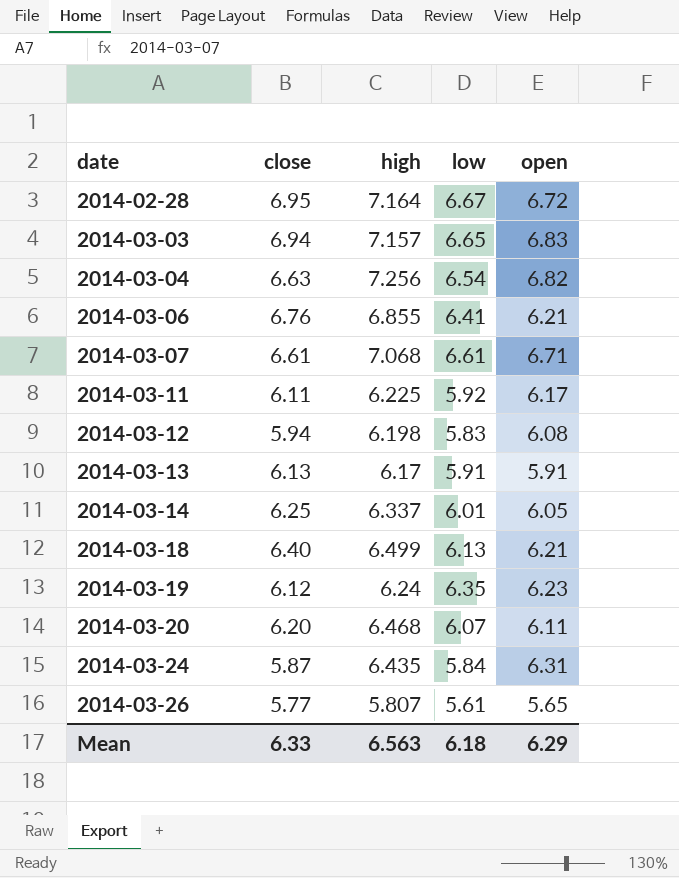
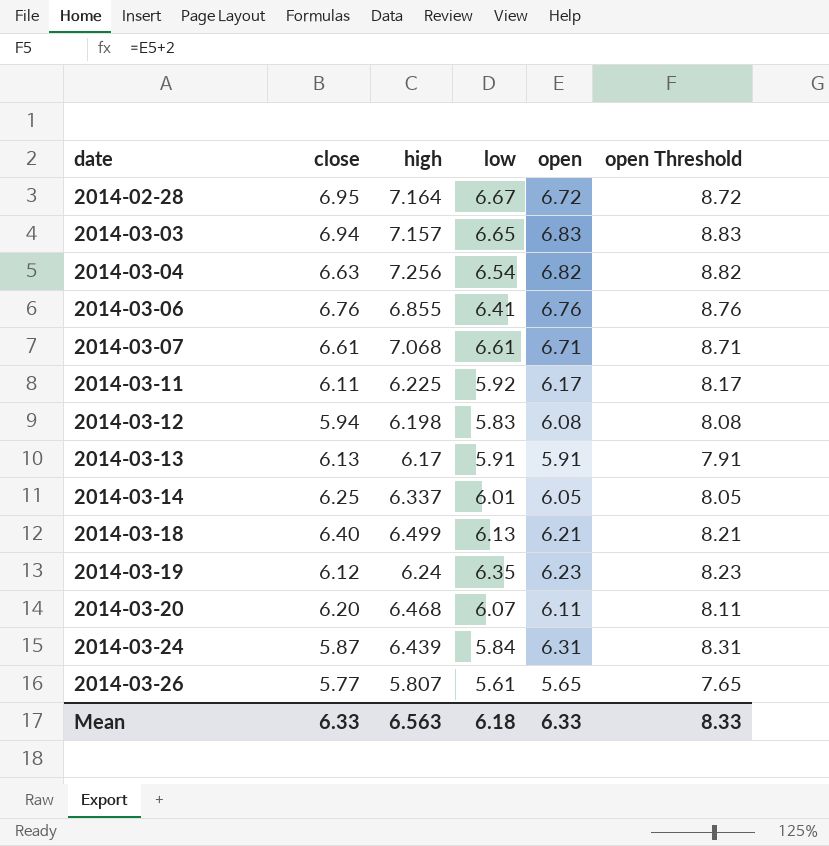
column open Threshold | formula: none -> [open] + 2
2014-03-06 | open: 6.21 -> 6.76
2014-03-24 | high: 6.435 -> 6.439
Mean | open: 6.29 -> 6.33

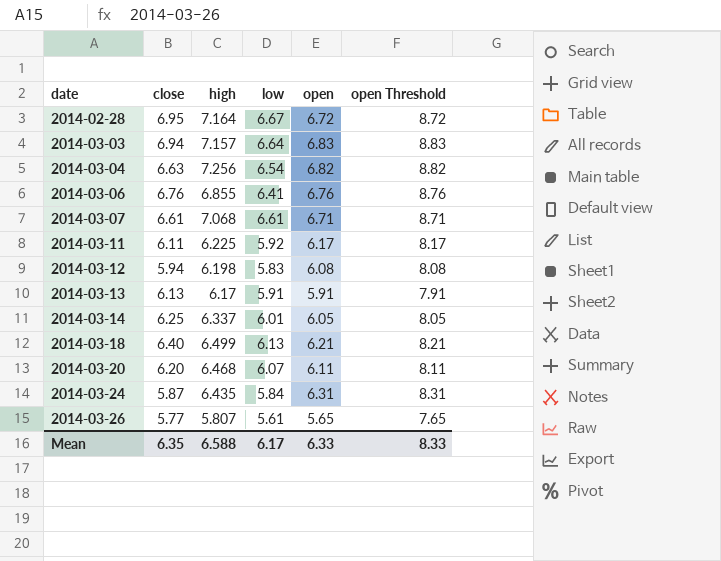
row 2014-03-19: 6.12 | 6.24 | 6.35 | 6.23 | 8.23 -> none
2014-03-03 | low: 6.65 -> 6.64
2014-03-24 | high: 6.439 -> 6.435
Mean | close: 6.33 -> 6.35
Mean | high: 6.563 -> 6.588
Mean | low: 6.18 -> 6.17

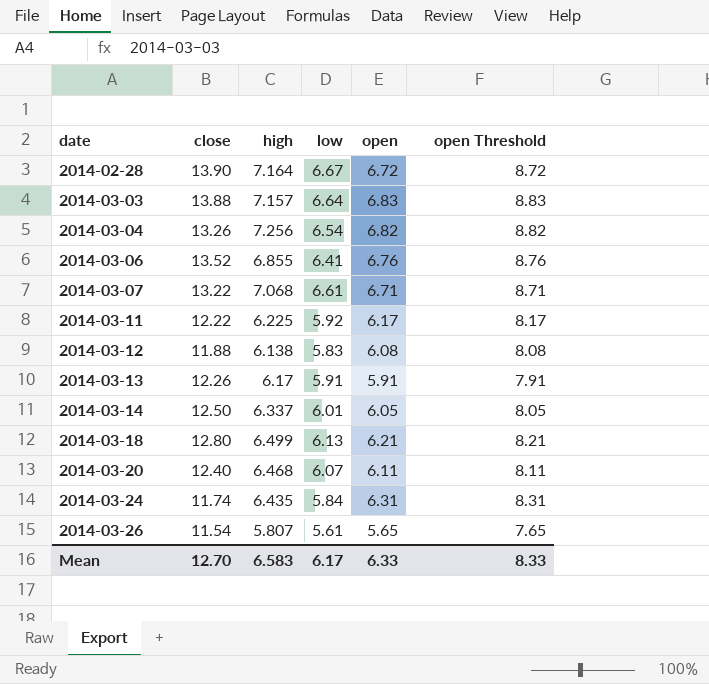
2014-02-28 | close: 6.95 -> 13.90
2014-03-03 | close: 6.94 -> 13.88
2014-03-04 | close: 6.63 -> 13.26
2014-03-06 | close: 6.76 -> 13.52
2014-03-07 | close: 6.61 -> 13.22
2014-03-11 | close: 6.11 -> 12.22
2014-03-12 | close: 5.94 -> 11.88
2014-03-12 | high: 6.198 -> 6.138
2014-03-13 | close: 6.13 -> 12.26
2014-03-14 | close: 6.25 -> 12.50
2014-03-18 | close: 6.40 -> 12.80
2014-03-20 | close: 6.20 -> 12.40
2014-03-24 | close: 5.87 -> 11.74
2014-03-26 | close: 5.77 -> 11.54
Mean | close: 6.35 -> 12.70
Mean | high: 6.588 -> 6.583

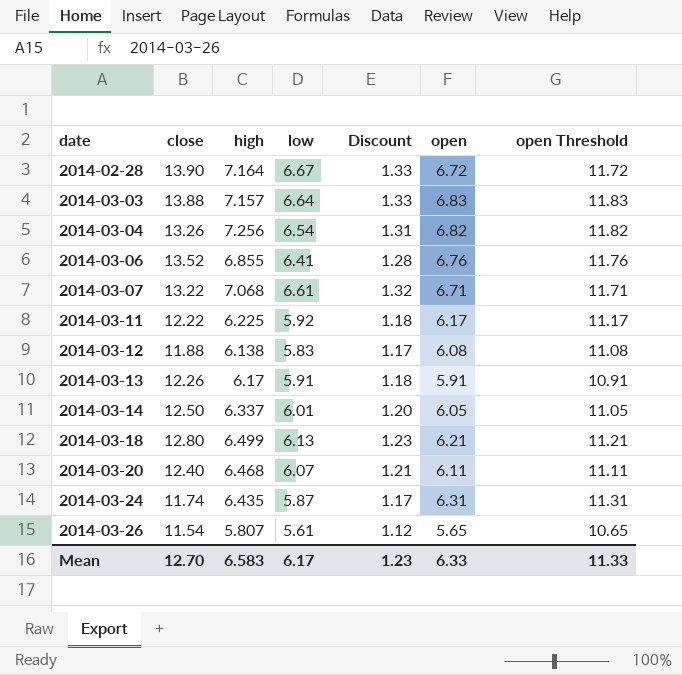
column Discount | formula: none -> [low] * 0.2
column open Threshold | formula: [open] + 2 -> [open] + 5
2014-03-24 | low: 5.84 -> 5.87
Mean | open Threshold: 8.33 -> 11.33

